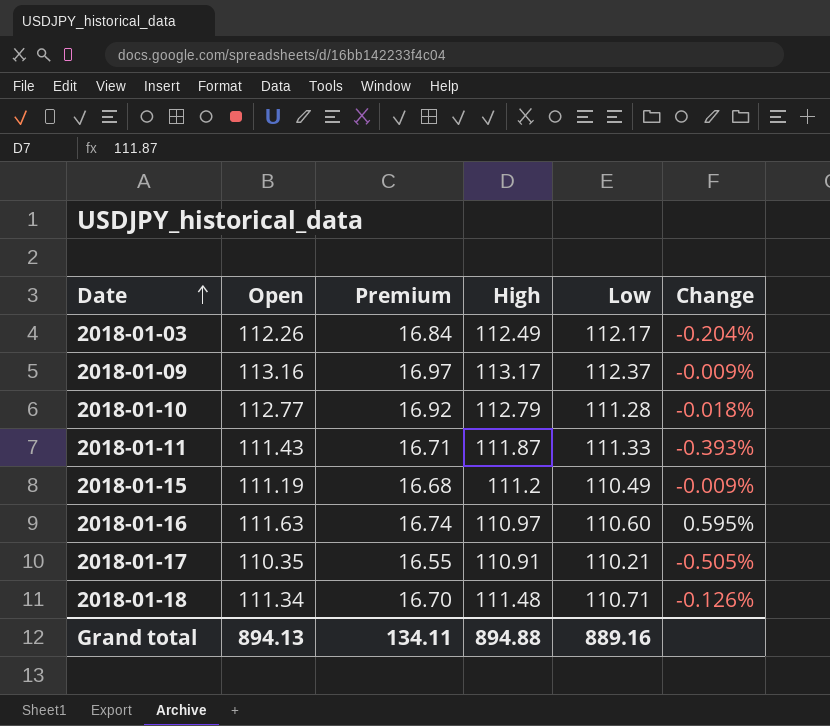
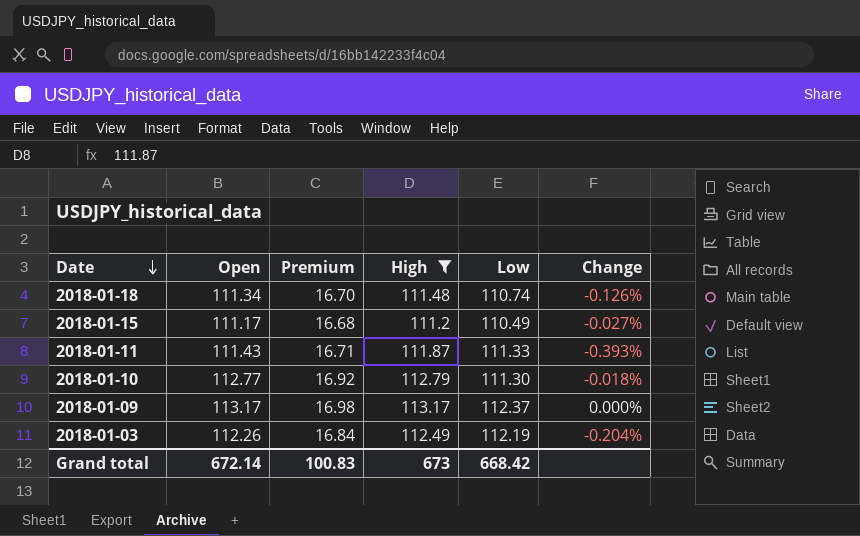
filter: none -> High >= 111.2
row order: Date ascending -> Date descending
2018-01-18 | Low: 110.71 -> 110.74
2018-01-15 | Open: 111.19 -> 111.17
2018-01-15 | Change: -0.009% -> -0.027%
2018-01-10 | Low: 111.28 -> 111.30
2018-01-09 | Open: 113.16 -> 113.17
2018-01-09 | Premium: 16.97 -> 16.98
2018-01-09 | Change: -0.009% -> 0.000%
2018-01-03 | Low: 112.17 -> 112.19
Grand total | Open: 894.13 -> 672.14
Grand total | Premium: 134.11 -> 100.83
Grand total | High: 894.88 -> 673
Grand total | Low: 889.16 -> 668.42

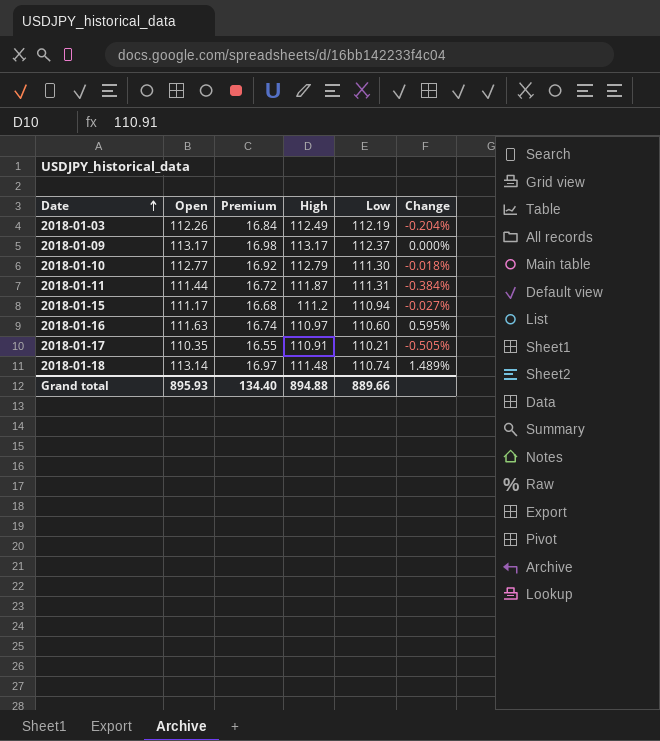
filter: High >= 111.2 -> none
row order: Date descending -> Date ascending
2018-01-11 | Open: 111.43 -> 111.44
2018-01-11 | Premium: 16.71 -> 16.72
2018-01-11 | Low: 111.33 -> 111.31
2018-01-11 | Change: -0.393% -> -0.384%
2018-01-15 | Low: 110.49 -> 110.94
2018-01-18 | Open: 111.34 -> 113.14
2018-01-18 | Premium: 16.70 -> 16.97
2018-01-18 | Change: -0.126% -> 1.489%
Grand total | Open: 672.14 -> 895.93
Grand total | Premium: 100.83 -> 134.40
Grand total | High: 673 -> 894.88
Grand total | Low: 668.42 -> 889.66

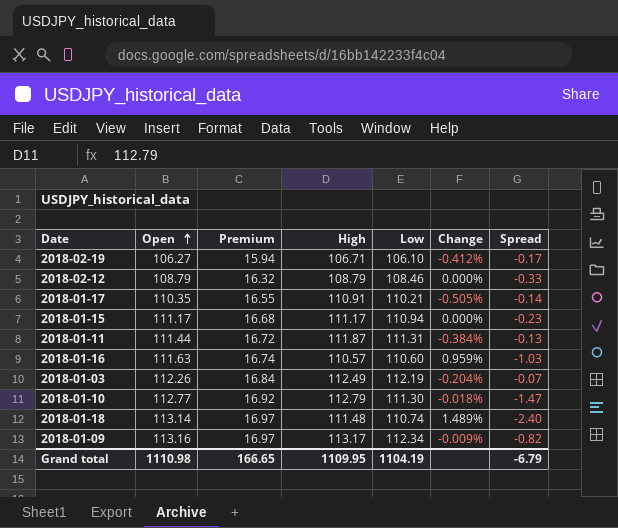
row order: Date ascending -> Open ascending
column Spread | formula: none -> [Low] - [Open]
row 2018-02-19: none -> 106.27 | 15.94 | 106.71 | 106.10 | -0.412% | -0.17
row 2018-02-12: none -> 108.79 | 16.32 | 108.79 | 108.46 | 0.000% | -0.33
2018-01-15 | High: 111.2 -> 111.17
2018-01-15 | Change: -0.027% -> 0.000%
2018-01-16 | High: 110.97 -> 110.57
2018-01-16 | Change: 0.595% -> 0.959%
2018-01-09 | Open: 113.17 -> 113.16
2018-01-09 | Premium: 16.98 -> 16.97
2018-01-09 | Low: 112.37 -> 112.34
2018-01-09 | Change: 0.000% -> -0.009%
Grand total | Open: 895.93 -> 1110.98
Grand total | Premium: 134.40 -> 166.65
Grand total | High: 894.88 -> 1109.95
Grand total | Low: 889.66 -> 1104.19

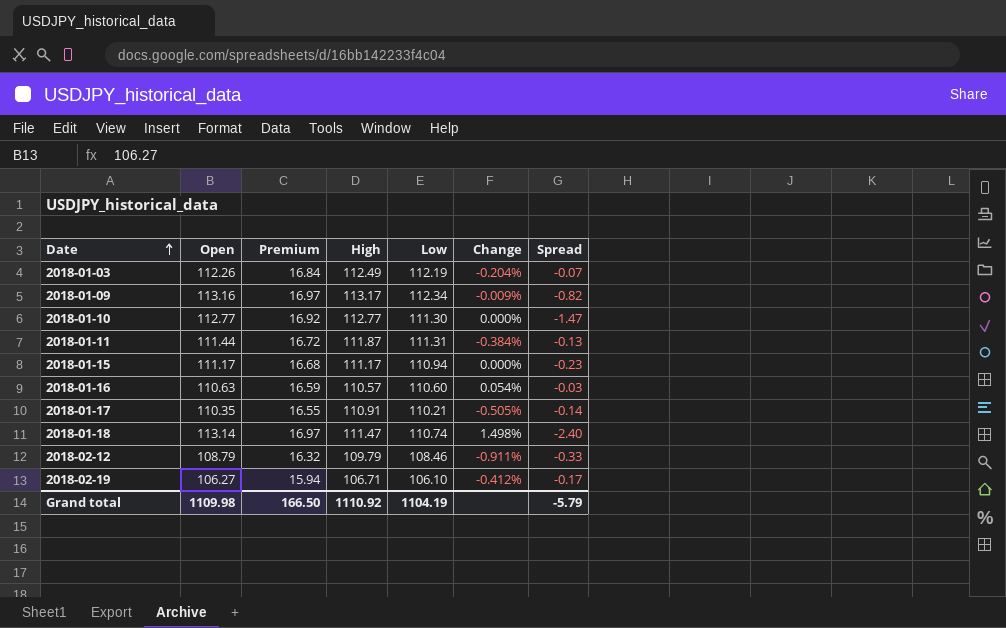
row order: Open ascending -> Date ascending
2018-01-10 | High: 112.79 -> 112.77
2018-01-10 | Change: -0.018% -> 0.000%
2018-01-16 | Open: 111.63 -> 110.63
2018-01-16 | Premium: 16.74 -> 16.59
2018-01-16 | Change: 0.959% -> 0.054%
2018-01-16 | Spread: -1.03 -> -0.03
2018-01-18 | High: 111.48 -> 111.47
2018-01-18 | Change: 1.489% -> 1.498%
2018-02-12 | High: 108.79 -> 109.79
2018-02-12 | Change: 0.000% -> -0.911%
Grand total | Open: 1110.98 -> 1109.98
Grand total | Premium: 166.65 -> 166.50
Grand total | High: 1109.95 -> 1110.92
Grand total | Spread: -6.79 -> -5.79

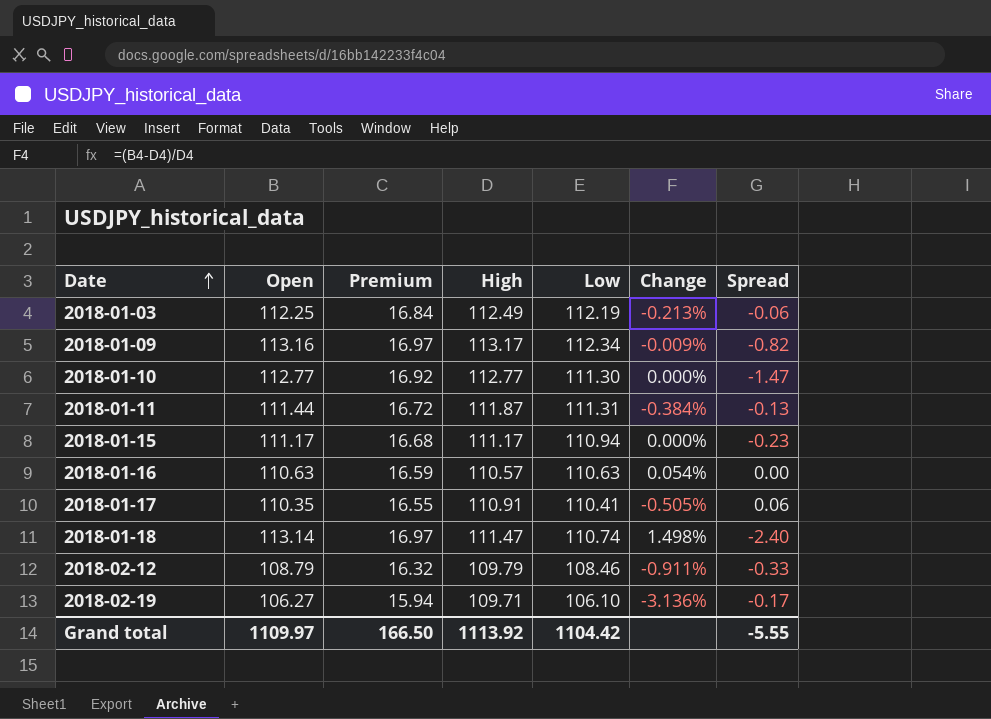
2018-01-03 | Open: 112.26 -> 112.25
2018-01-03 | Change: -0.204% -> -0.213%
2018-01-03 | Spread: -0.07 -> -0.06
2018-01-16 | Low: 110.60 -> 110.63
2018-01-16 | Spread: -0.03 -> 0.00
2018-01-17 | Low: 110.21 -> 110.41
2018-01-17 | Spread: -0.14 -> 0.06
2018-02-19 | High: 106.71 -> 109.71
2018-02-19 | Change: -0.412% -> -3.136%
Grand total | Open: 1109.98 -> 1109.97
Grand total | High: 1110.92 -> 1113.92
Grand total | Low: 1104.19 -> 1104.42
Grand total | Spread: -5.79 -> -5.55

